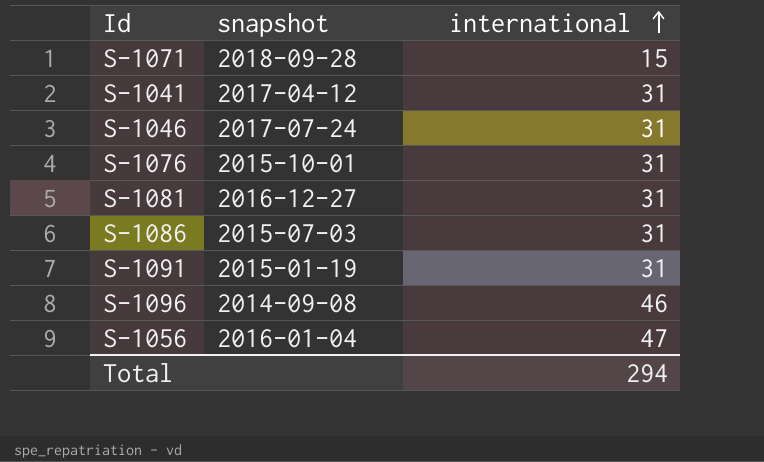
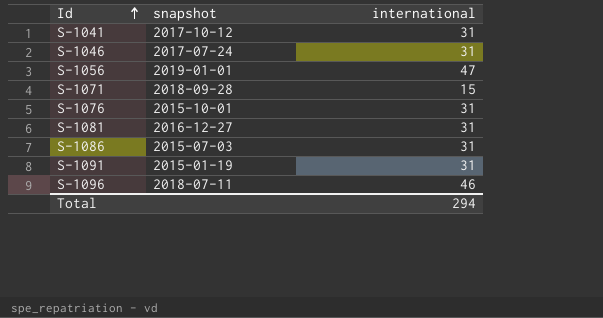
row order: international ascending -> Id ascending
S-1041 | snapshot: 2017-04-12 -> 2017-10-12
S-1056 | snapshot: 2016-01-04 -> 2019-01-01
S-1096 | snapshot: 2014-09-08 -> 2018-07-11

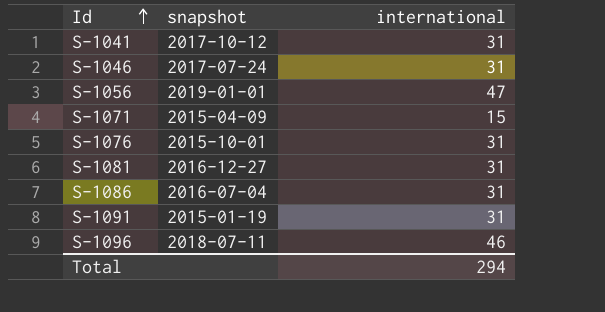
S-1071 | snapshot: 2018-09-28 -> 2015-04-09
S-1086 | snapshot: 2015-07-03 -> 2016-07-04

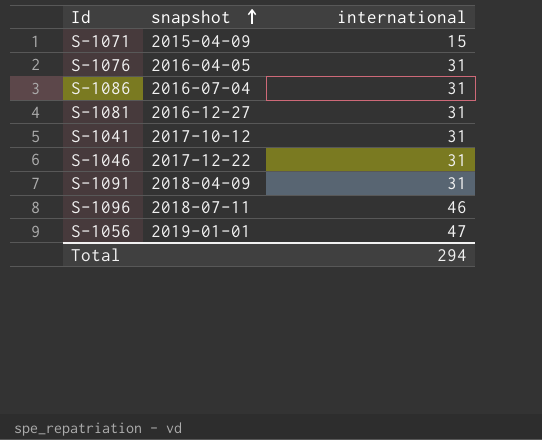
row order: Id ascending -> snapshot ascending
S-1076 | snapshot: 2015-10-01 -> 2016-04-05
S-1046 | snapshot: 2017-07-24 -> 2017-12-22
S-1091 | snapshot: 2015-01-19 -> 2018-04-09

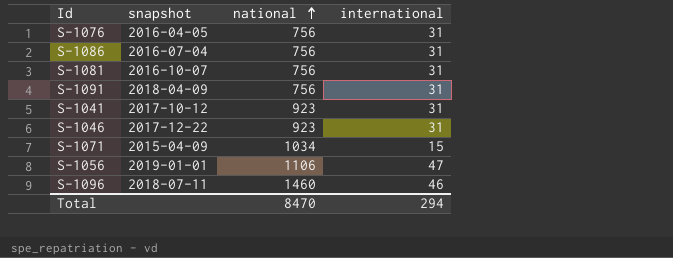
row order: snapshot ascending -> national ascending
column national | position: none -> 3
S-1081 | snapshot: 2016-12-27 -> 2016-10-07

